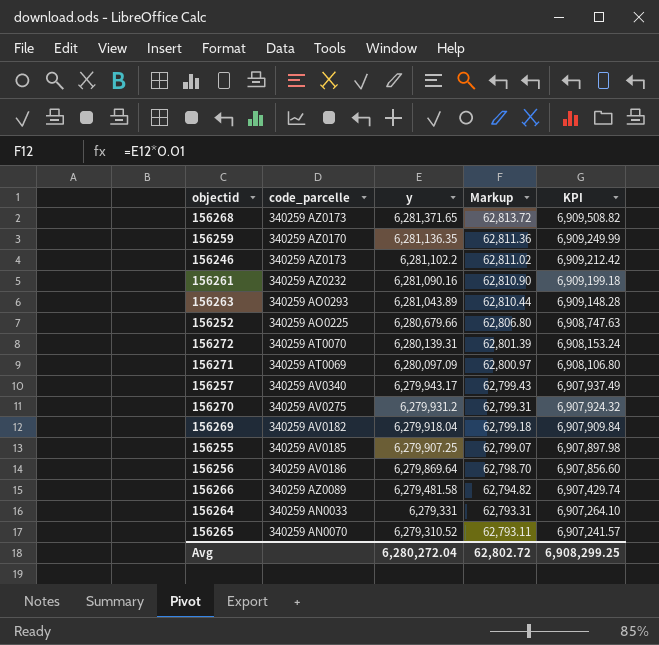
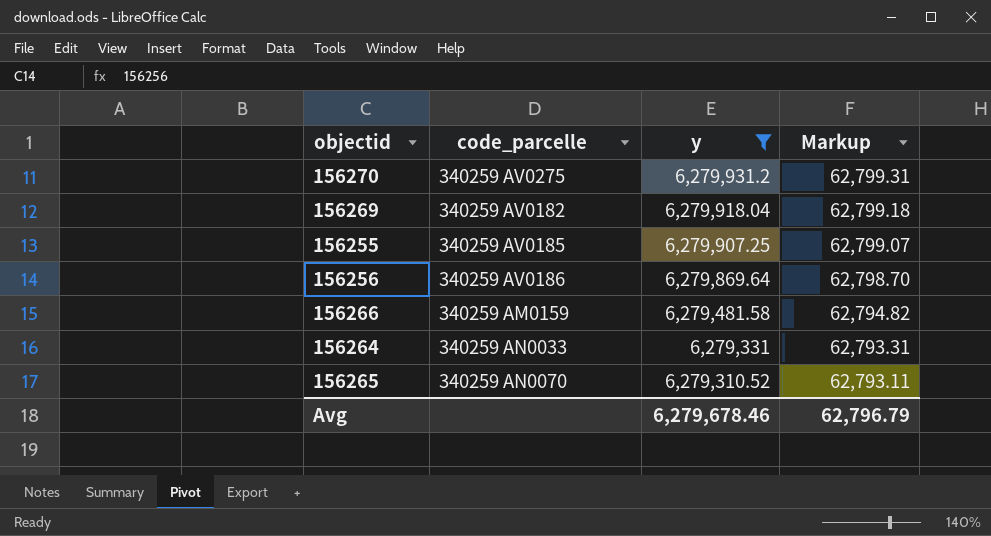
filter: none -> y <= 6,279,931.2
column KPI | formula: [y] * 1.1 -> none
156266 | code_parcelle: 340259 AZ0089 -> 340259 AM0159
Avg | y: 6,280,272.04 -> 6,279,678.46
Avg | Markup: 62,802.72 -> 62,796.79

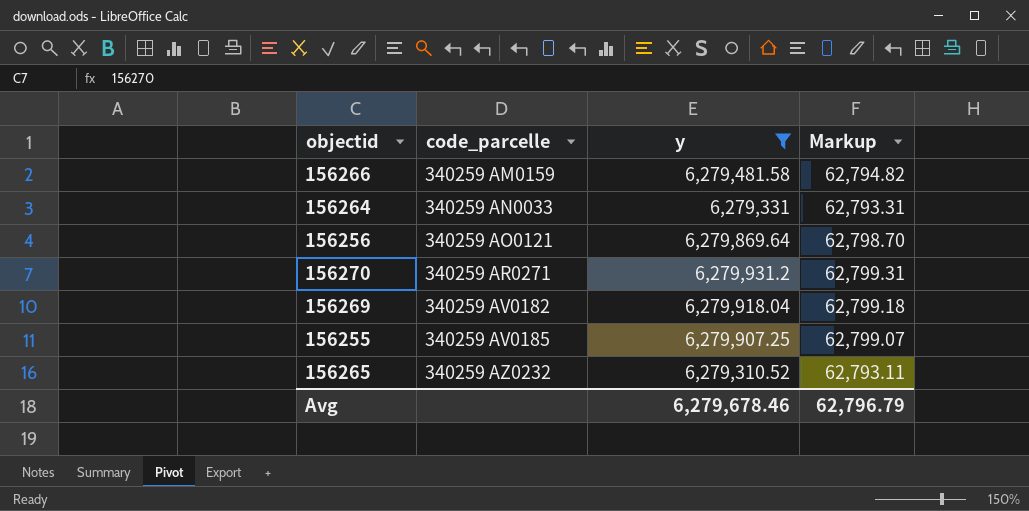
row order: y descending -> code_parcelle ascending
156256 | code_parcelle: 340259 AV0186 -> 340259 AO0121
156270 | code_parcelle: 340259 AV0275 -> 340259 AR0271
156265 | code_parcelle: 340259 AN0070 -> 340259 AZ0232

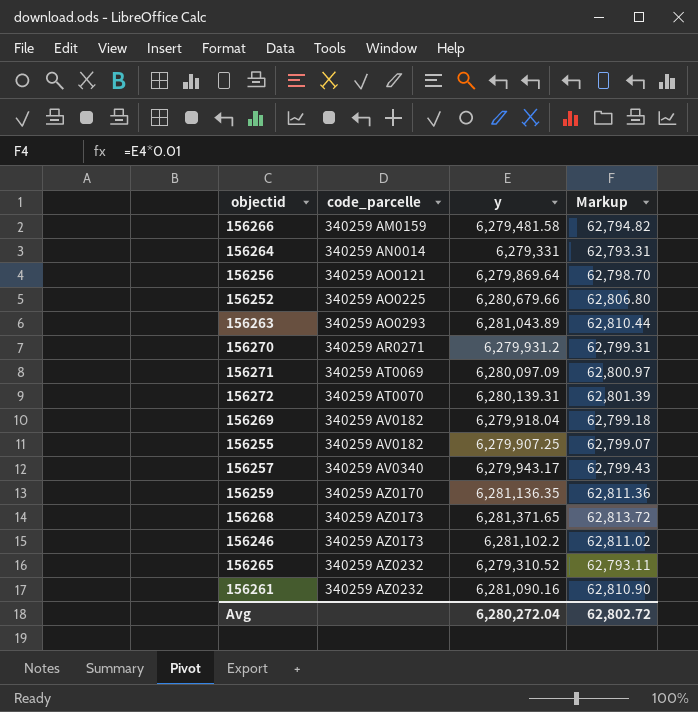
filter: y <= 6,279,931.2 -> none
156264 | code_parcelle: 340259 AN0033 -> 340259 AN0014
156255 | code_parcelle: 340259 AV0185 -> 340259 AV0182
Avg | y: 6,279,678.46 -> 6,280,272.04
Avg | Markup: 62,796.79 -> 62,802.72

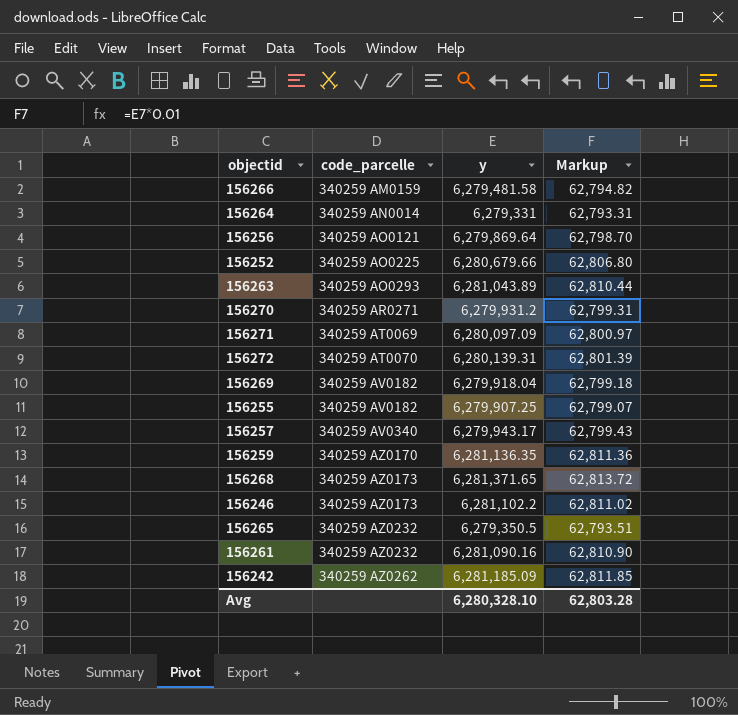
156265 | y: 6,279,310.52 -> 6,279,350.5
156265 | Markup: 62,793.11 -> 62,793.51
row 156242: none -> 340259 AZ0262 | 6,281,185.09 | 62,811.85
Avg | y: 6,280,272.04 -> 6,280,328.10
Avg | Markup: 62,802.72 -> 62,803.28

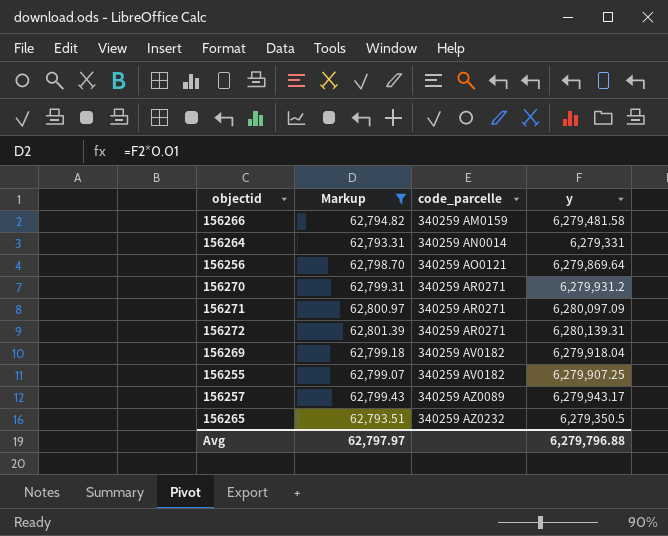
filter: none -> Markup <= 62,801.39
column Markup | position: 4 -> 2
156271 | code_parcelle: 340259 AT0069 -> 340259 AR0271
156272 | code_parcelle: 340259 AT0070 -> 340259 AR0271
156257 | code_parcelle: 340259 AV0340 -> 340259 AZ0089
Avg | Markup: 62,803.28 -> 62,797.97
Avg | y: 6,280,328.10 -> 6,279,796.88

